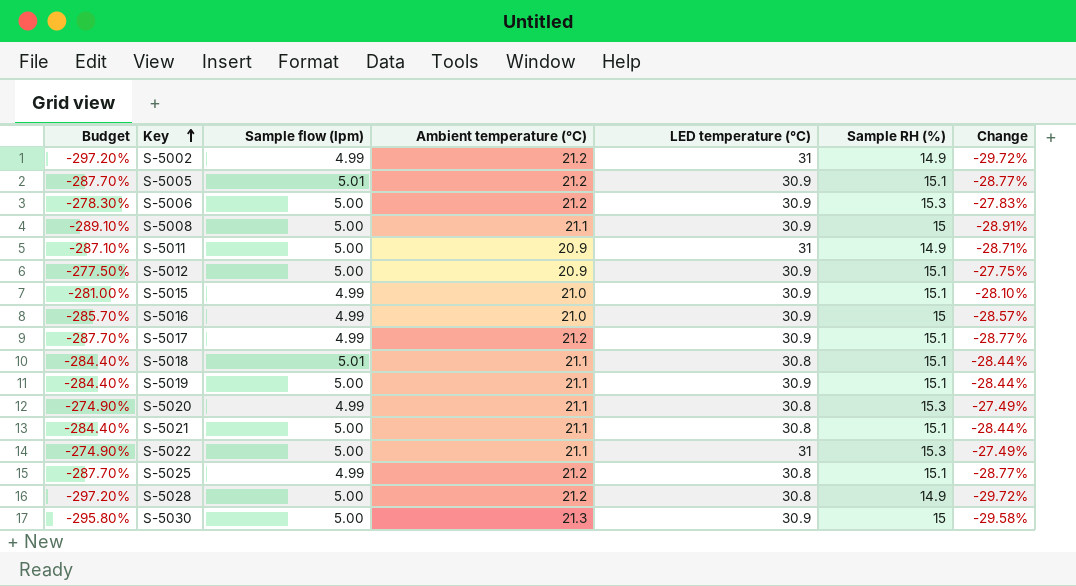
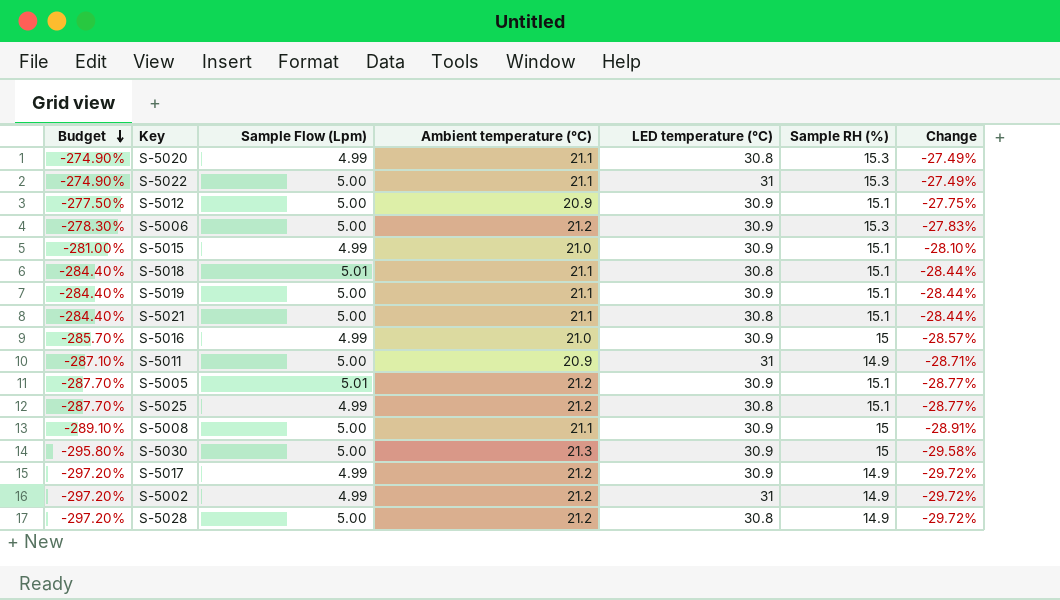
row order: Key ascending -> Budget descending
column name: Sample flow (lpm) -> Sample Flow (Lpm)
S-5017 | Budget: -287.70% -> -297.20%
S-5017 | Sample RH (%): 15.1 -> 14.9
S-5017 | Change: -28.77% -> -29.72%

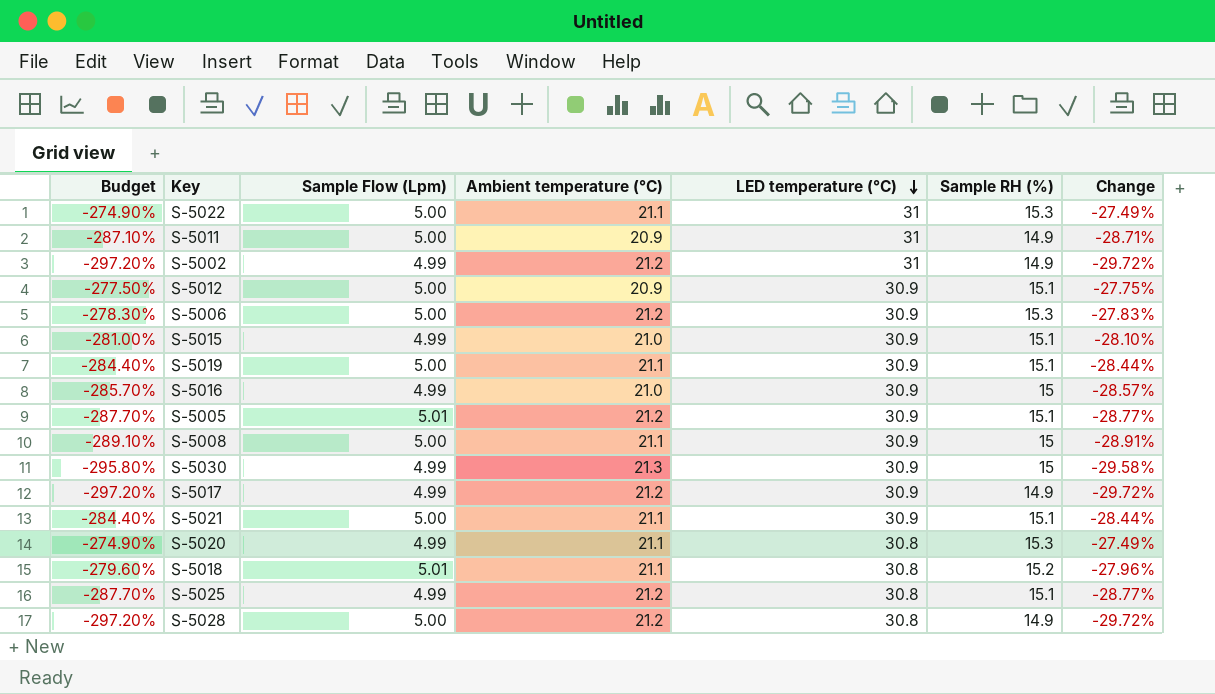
row order: Budget descending -> LED temperature (°C) descending
S-5030 | Sample Flow (Lpm): 5.00 -> 4.99
S-5021 | LED temperature (°C): 30.8 -> 30.9
S-5018 | Budget: -284.40% -> -279.60%
S-5018 | Sample RH (%): 15.1 -> 15.2
S-5018 | Change: -28.44% -> -27.96%

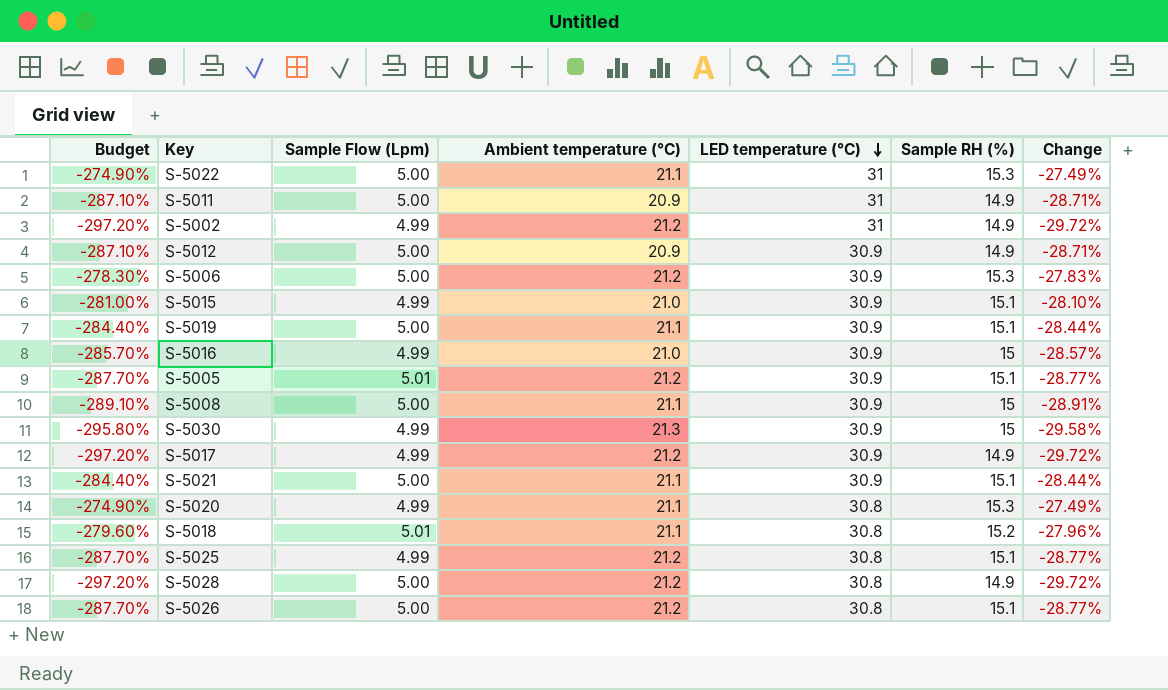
S-5012 | Budget: -277.50% -> -287.10%
S-5012 | Sample RH (%): 15.1 -> 14.9
S-5012 | Change: -27.75% -> -28.71%
row S-5026: none -> -287.70% | 5.00 | 21.2 | 30.8 | 15.1 | -28.77%

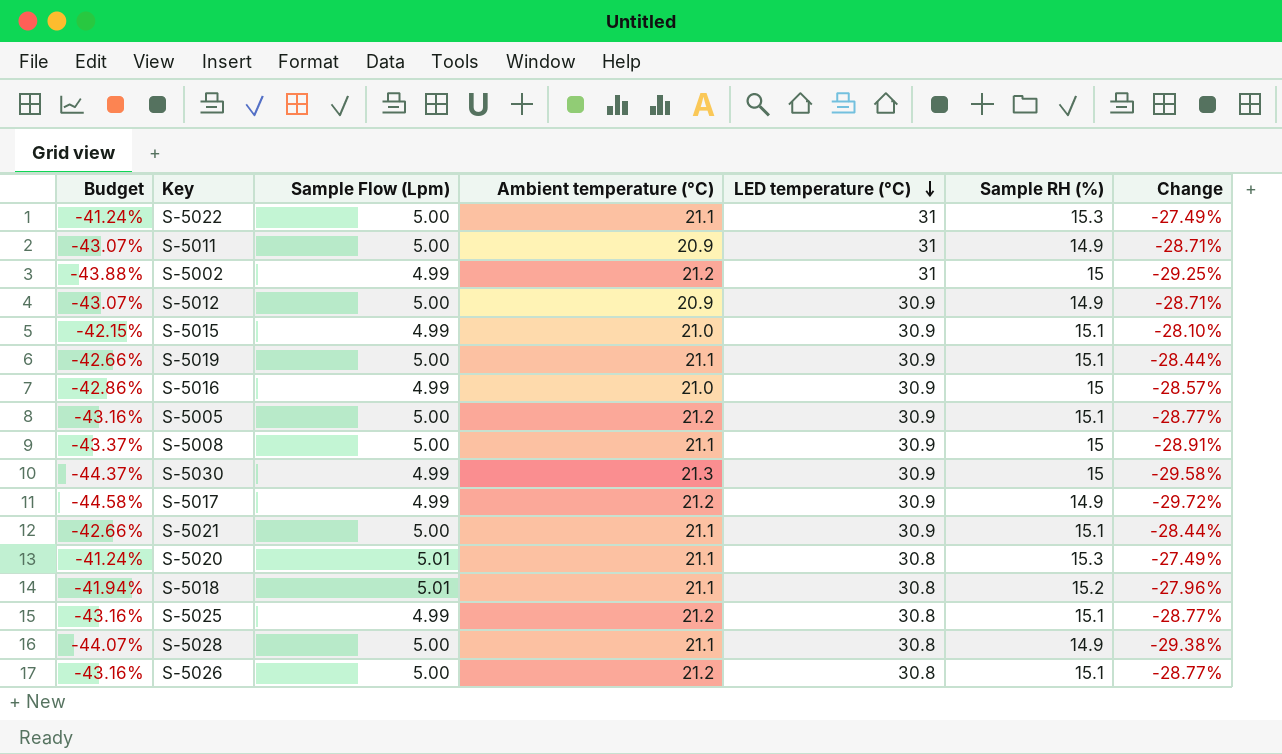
column Budget | formula: [Change] * 10 -> [Change] * 1.5
row S-5006: -278.30% | 5.00 | 21.2 | 30.9 | 15.3 | -27.83% -> none
S-5002 | Sample RH (%): 14.9 -> 15
S-5002 | Change: -29.72% -> -29.25%
S-5005 | Sample Flow (Lpm): 5.01 -> 5.00
S-5020 | Sample Flow (Lpm): 4.99 -> 5.01
S-5028 | Ambient temperature (°C): 21.2 -> 21.1
S-5028 | Change: -29.72% -> -29.38%

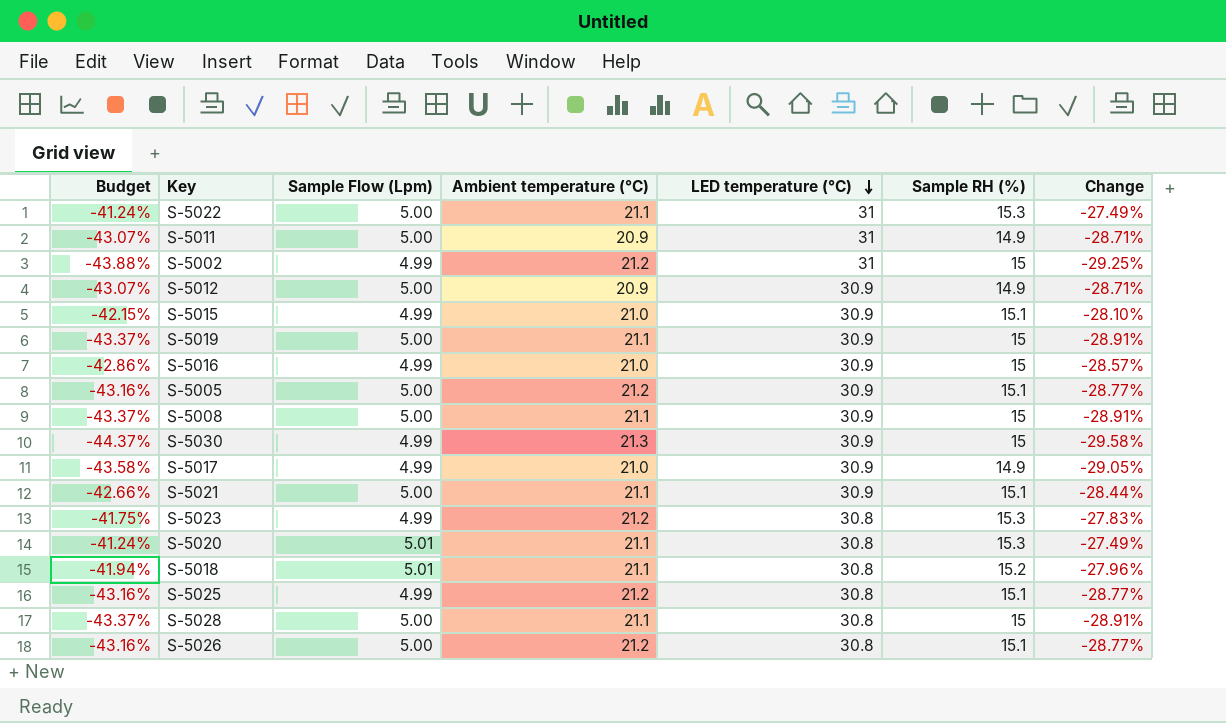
S-5019 | Budget: -42.66% -> -43.37%
S-5019 | Sample RH (%): 15.1 -> 15
S-5019 | Change: -28.44% -> -28.91%
S-5017 | Budget: -44.58% -> -43.58%
S-5017 | Ambient temperature (°C): 21.2 -> 21.0
S-5017 | Change: -29.72% -> -29.05%
row S-5023: none -> -41.75% | 4.99 | 21.2 | 30.8 | 15.3 | -27.83%
S-5028 | Budget: -44.07% -> -43.37%
S-5028 | Sample RH (%): 14.9 -> 15
S-5028 | Change: -29.38% -> -28.91%

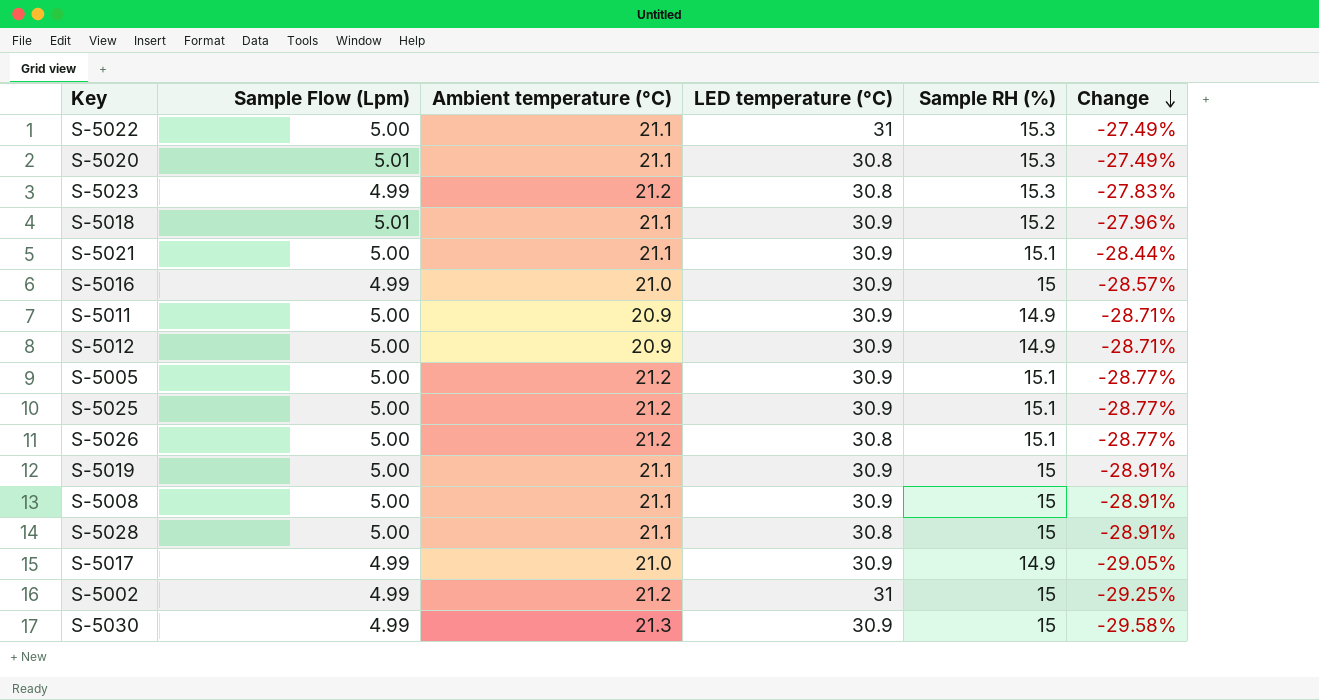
row order: LED temperature (°C) descending -> Change descending
column Budget | formula: [Change] * 1.5 -> none
row S-5015: -42.15% | 4.99 | 21.0 | 30.9 | 15.1 | -28.10% -> none
S-5018 | LED temperature (°C): 30.8 -> 30.9
S-5011 | LED temperature (°C): 31 -> 30.9
S-5025 | Sample Flow (Lpm): 4.99 -> 5.00
S-5025 | LED temperature (°C): 30.8 -> 30.9

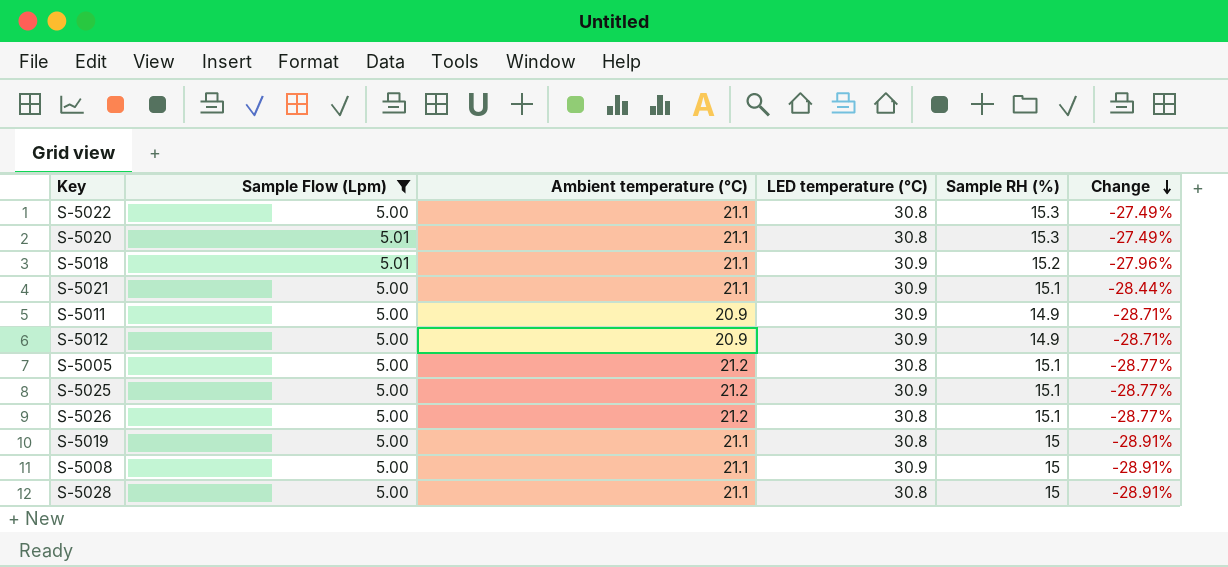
filter: none -> Sample Flow (Lpm) != 4.99
S-5022 | LED temperature (°C): 31 -> 30.8
S-5005 | LED temperature (°C): 30.9 -> 30.8
S-5019 | LED temperature (°C): 30.9 -> 30.8

